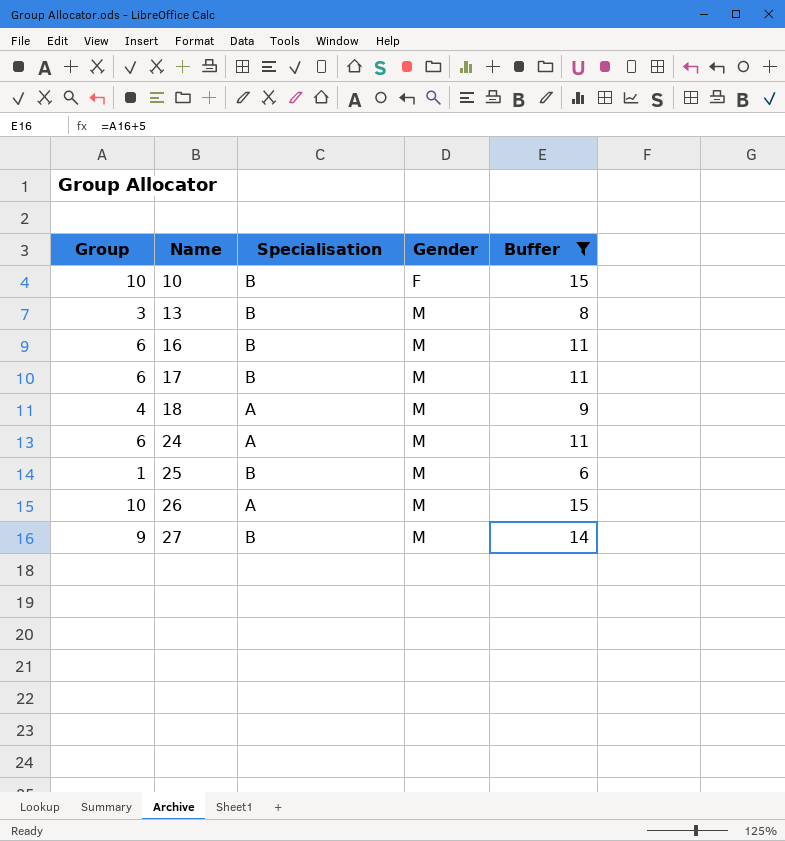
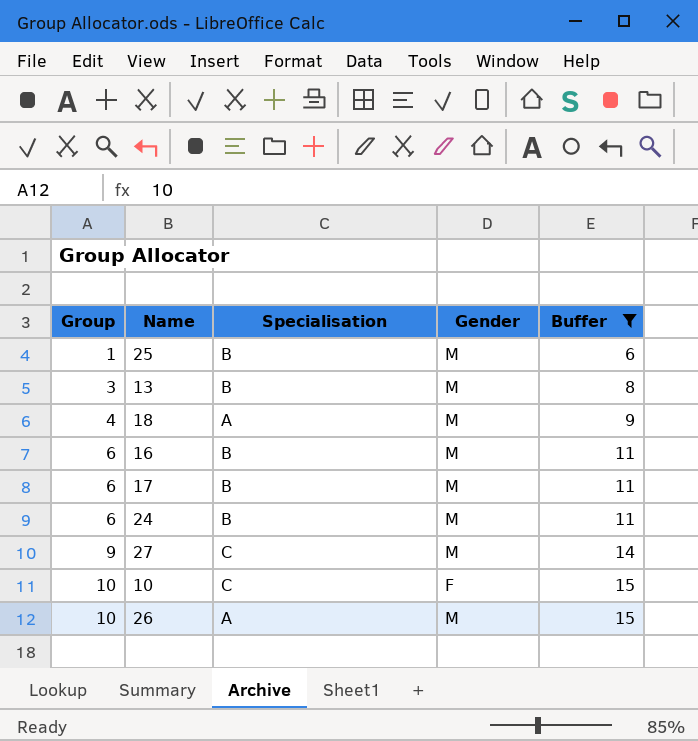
row order: Name ascending -> Group ascending
24 | Specialisation: A -> B
27 | Specialisation: B -> C
10 | Specialisation: B -> C

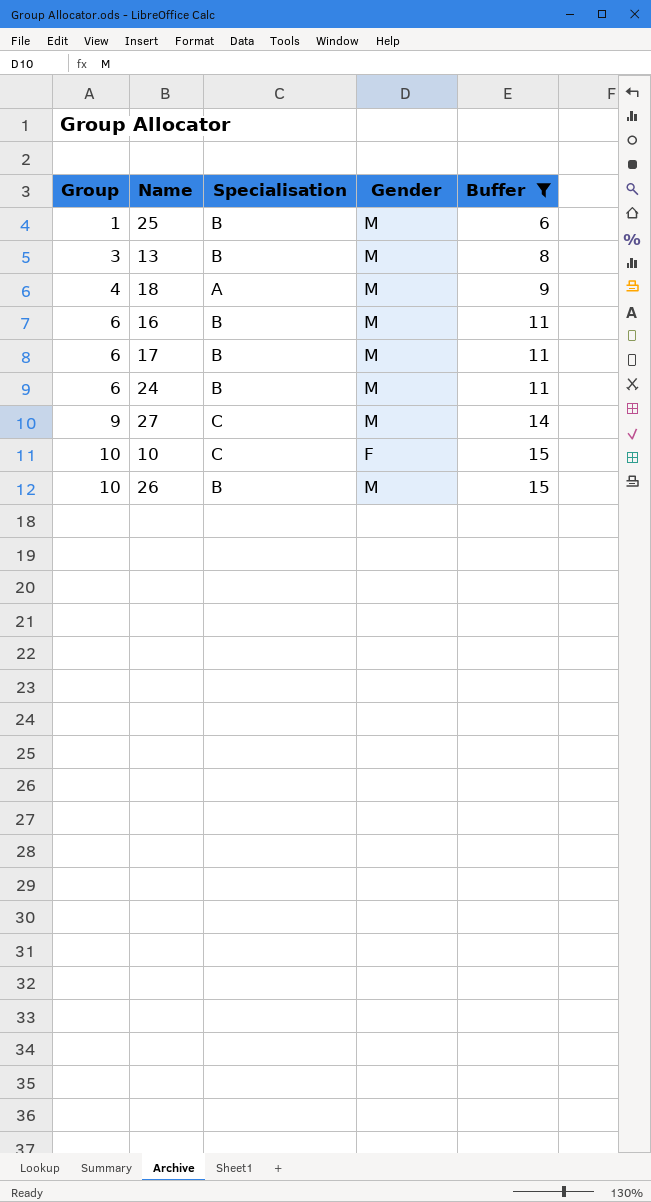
26 | Specialisation: A -> B

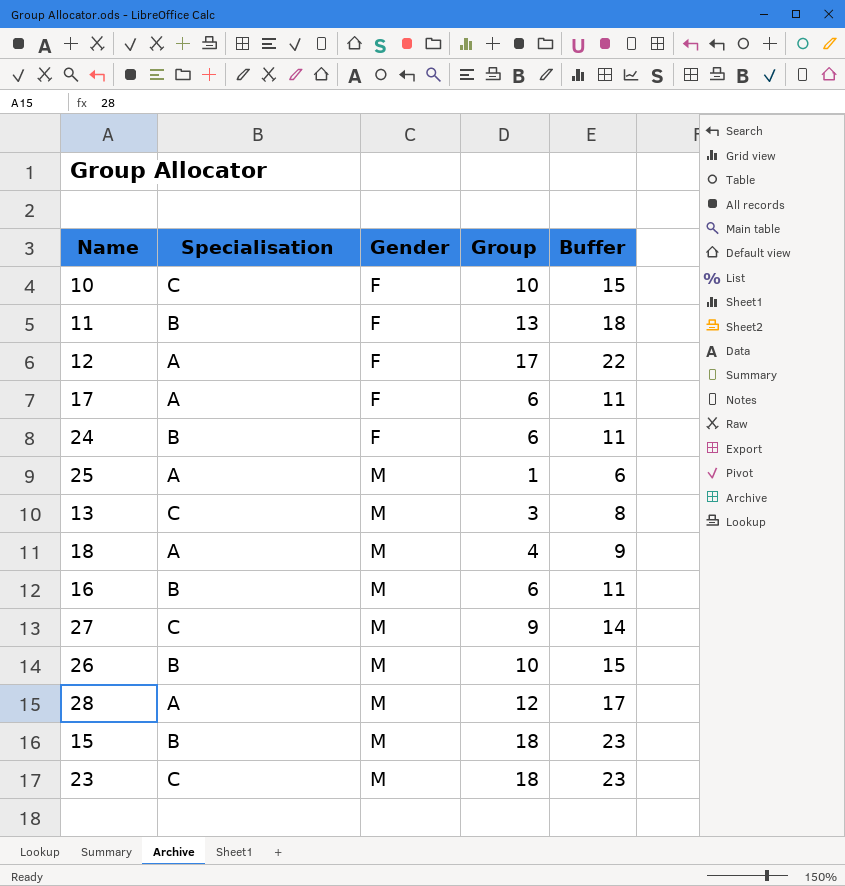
filter: Buffer <= 15 -> none
row order: Group ascending -> Gender ascending
column Group | position: 1 -> 4
17 | Specialisation: B -> A
17 | Gender: M -> F
24 | Gender: M -> F
25 | Specialisation: B -> A
13 | Specialisation: B -> C

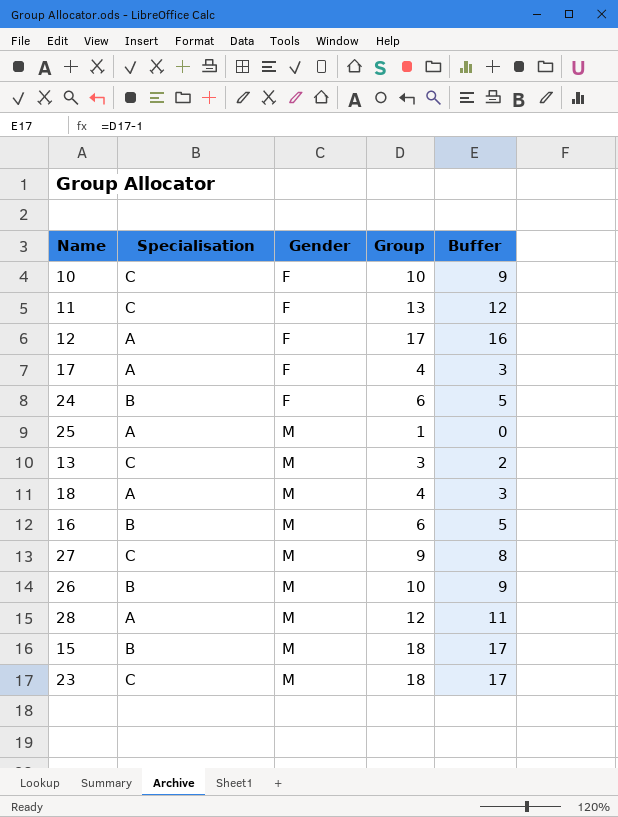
column Buffer | formula: [Group] + 5 -> [Group] - 1
11 | Specialisation: B -> C
17 | Group: 6 -> 4

